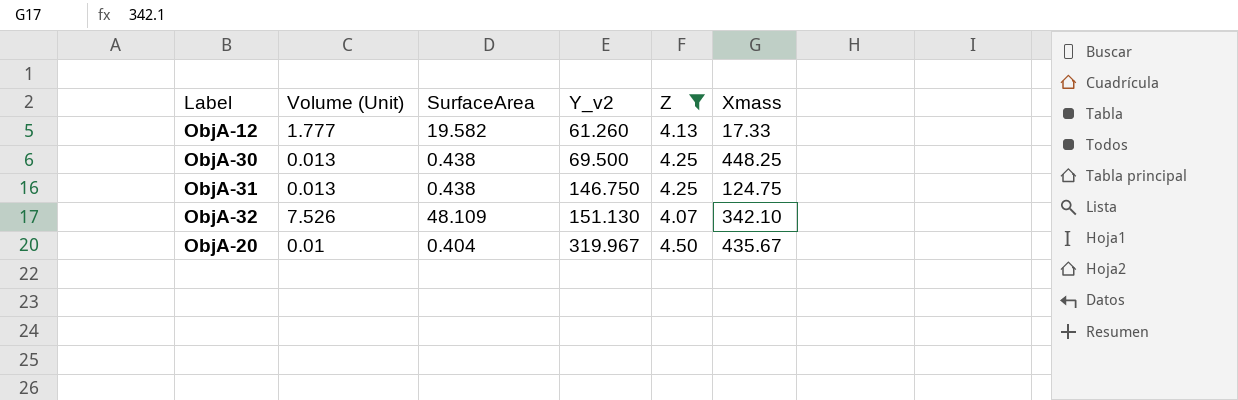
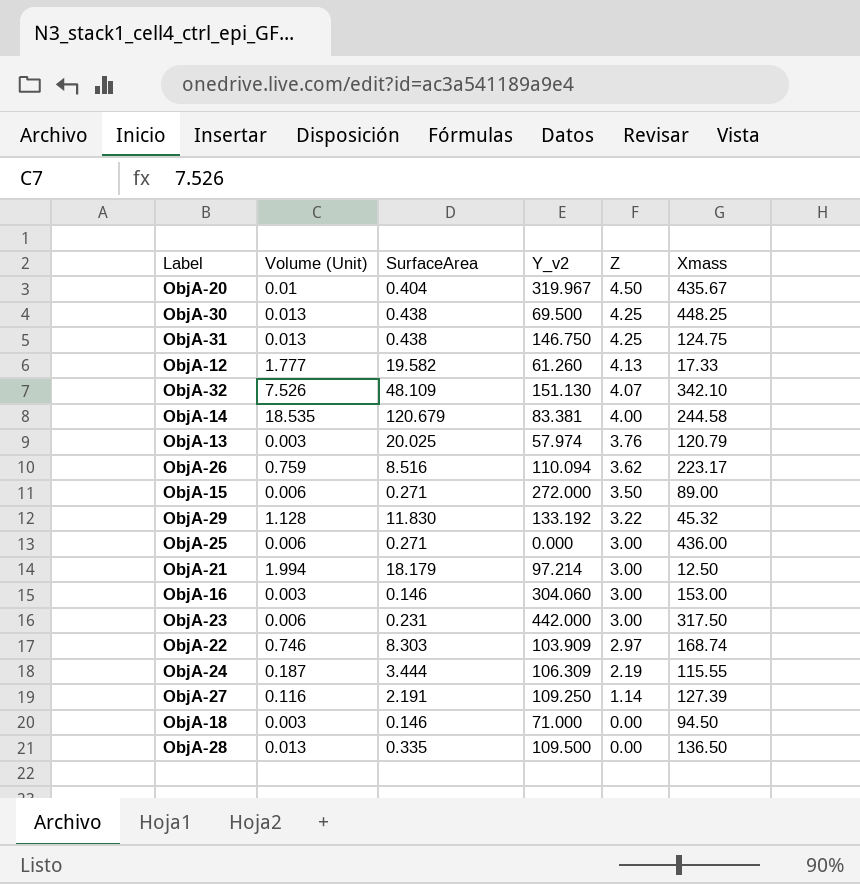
filter: Z >= 4.07 -> none
row order: Y_v2 ascending -> Z descending

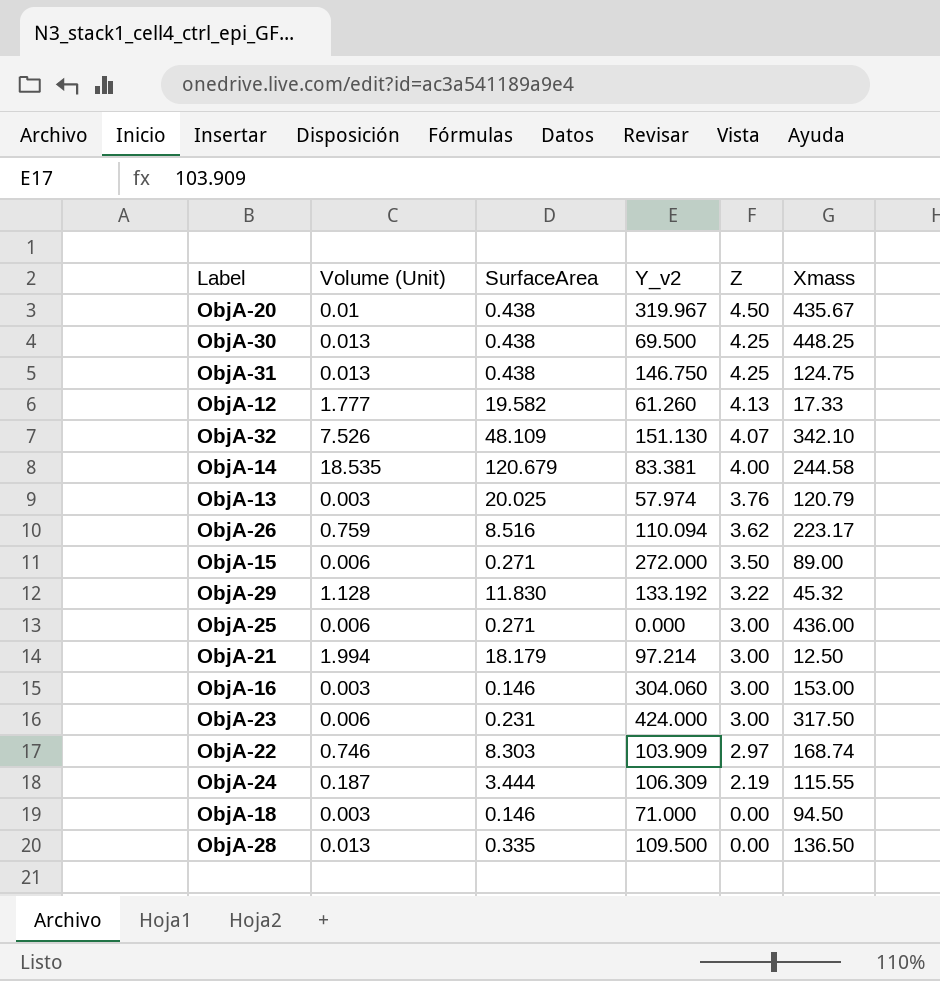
row ObjA-27: 0.116 | 2.191 | 109.250 | 1.14 | 127.39 -> none
ObjA-20 | SurfaceArea: 0.404 -> 0.438
ObjA-23 | Y_v2: 442.000 -> 424.000

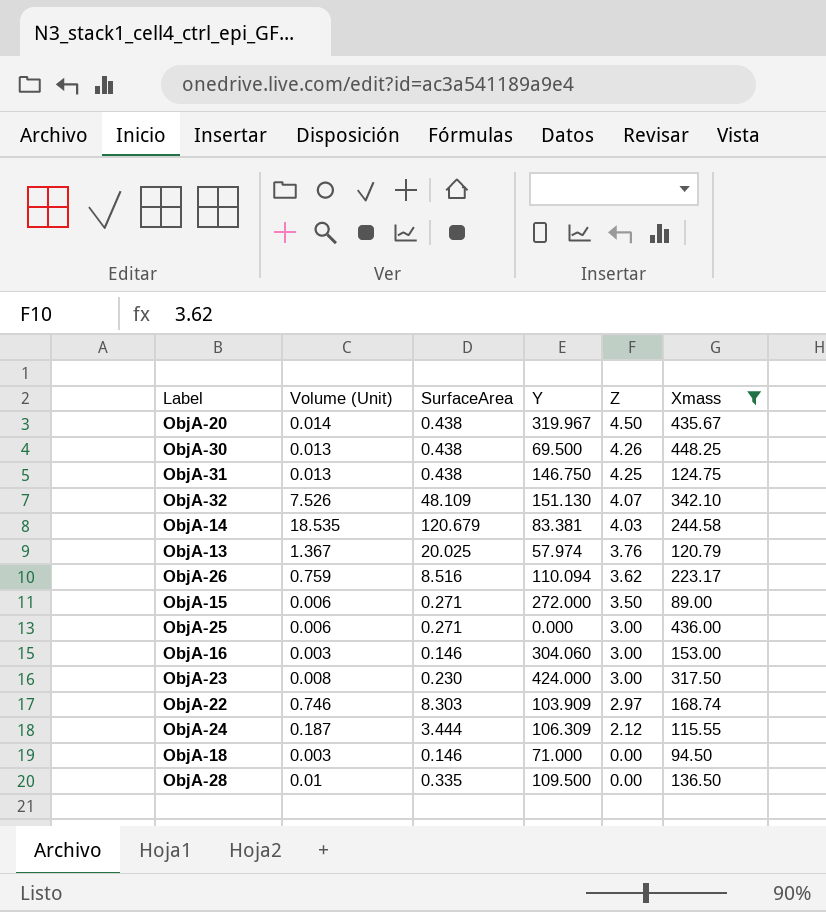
filter: none -> Xmass >= 89.00
column name: Y_v2 -> Y
ObjA-20 | Volume (Unit): 0.01 -> 0.014
ObjA-30 | Z: 4.25 -> 4.26
ObjA-14 | Z: 4.00 -> 4.03
ObjA-13 | Volume (Unit): 0.003 -> 1.367
ObjA-23 | Volume (Unit): 0.006 -> 0.008
ObjA-23 | SurfaceArea: 0.231 -> 0.230
ObjA-24 | Z: 2.19 -> 2.12
ObjA-28 | Volume (Unit): 0.013 -> 0.01

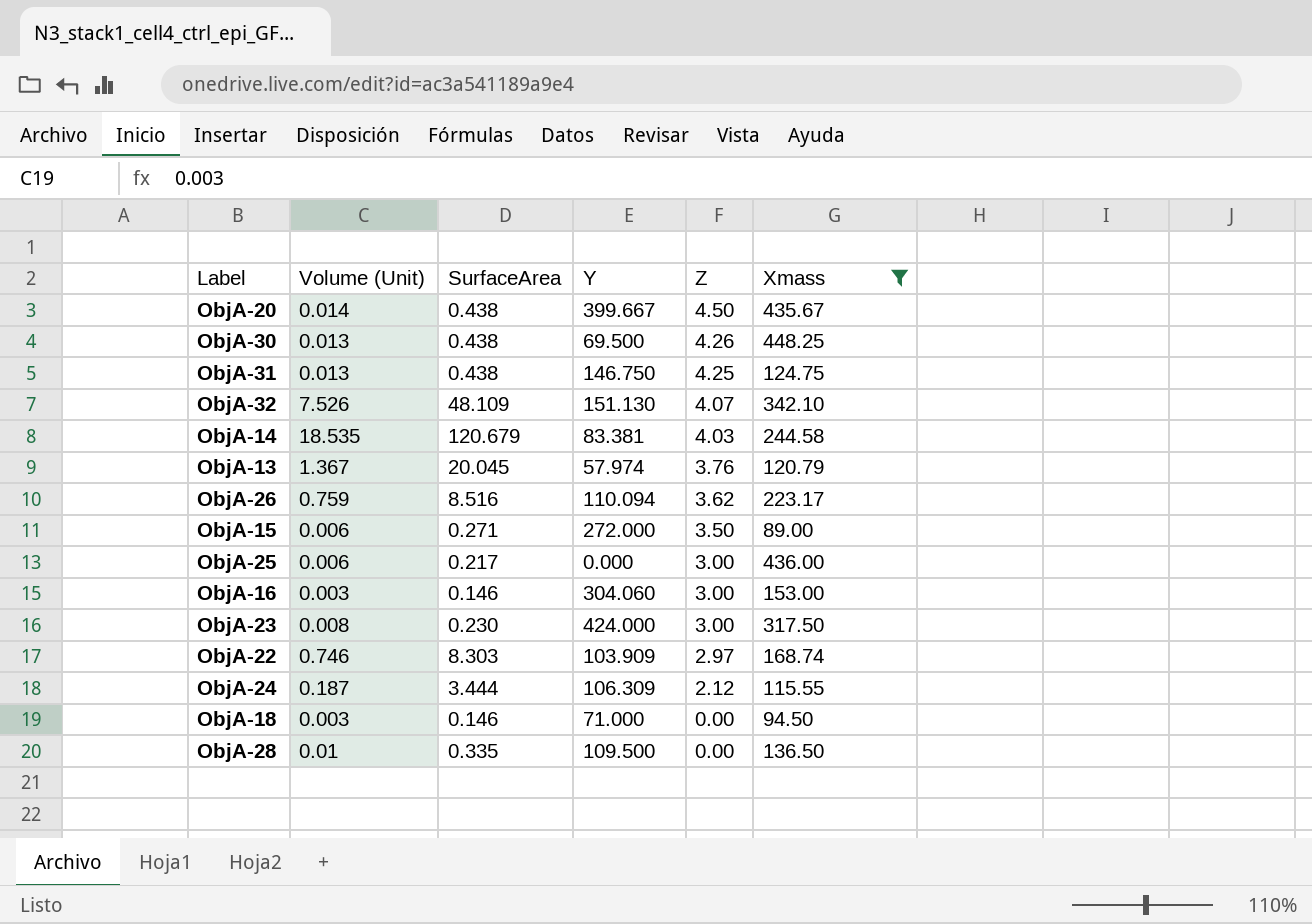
ObjA-20 | Y: 319.967 -> 399.667
ObjA-13 | SurfaceArea: 20.025 -> 20.045
ObjA-25 | SurfaceArea: 0.271 -> 0.217

